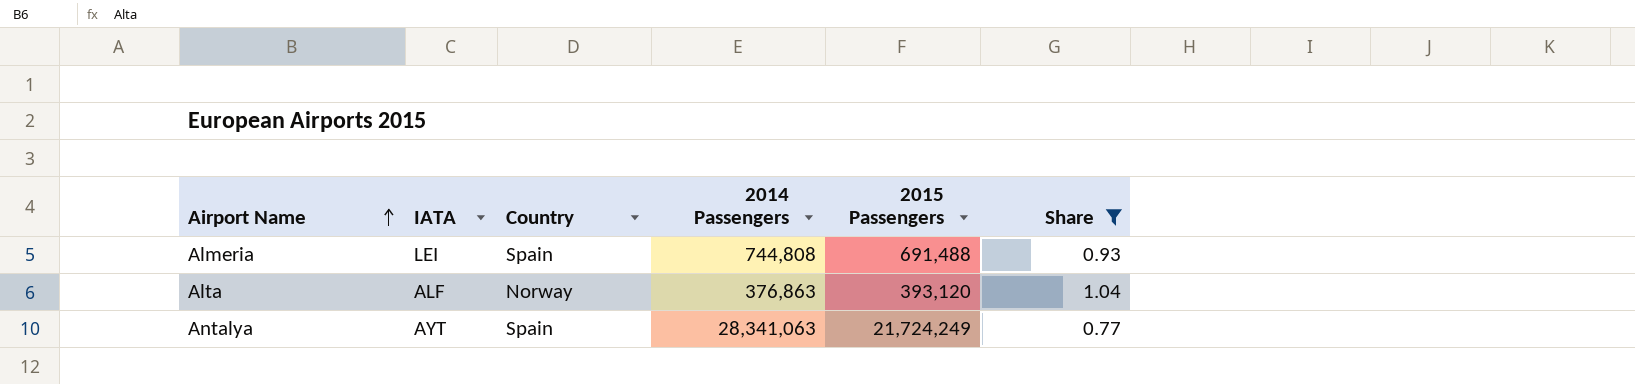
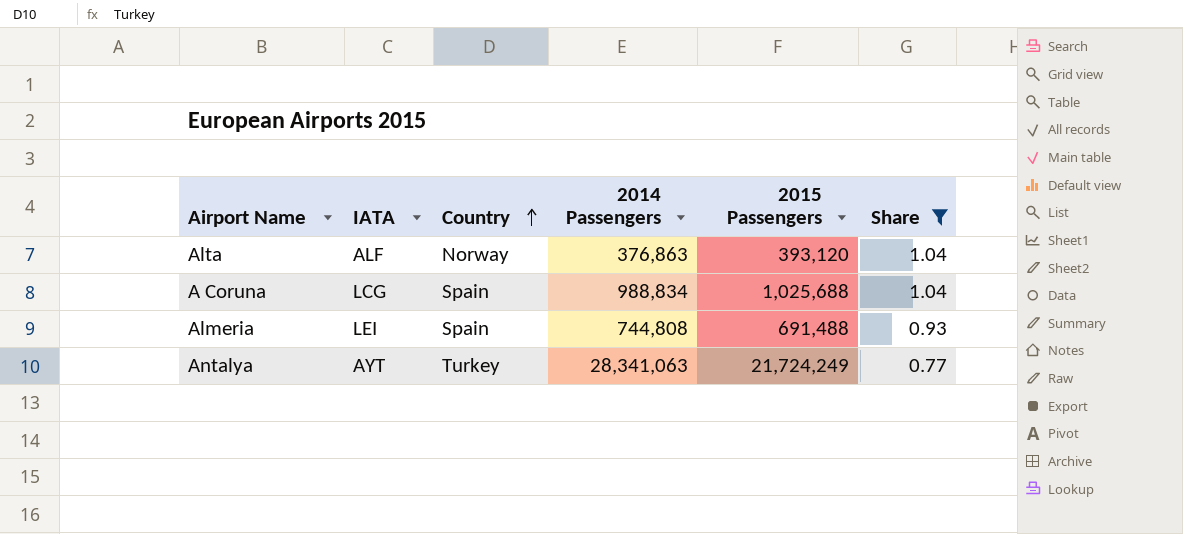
row order: Airport Name ascending -> Country ascending
row A Coruna: none -> LCG | Spain | 988,834 | 1,025,688 | 1.04
Antalya | Country: Spain -> Turkey

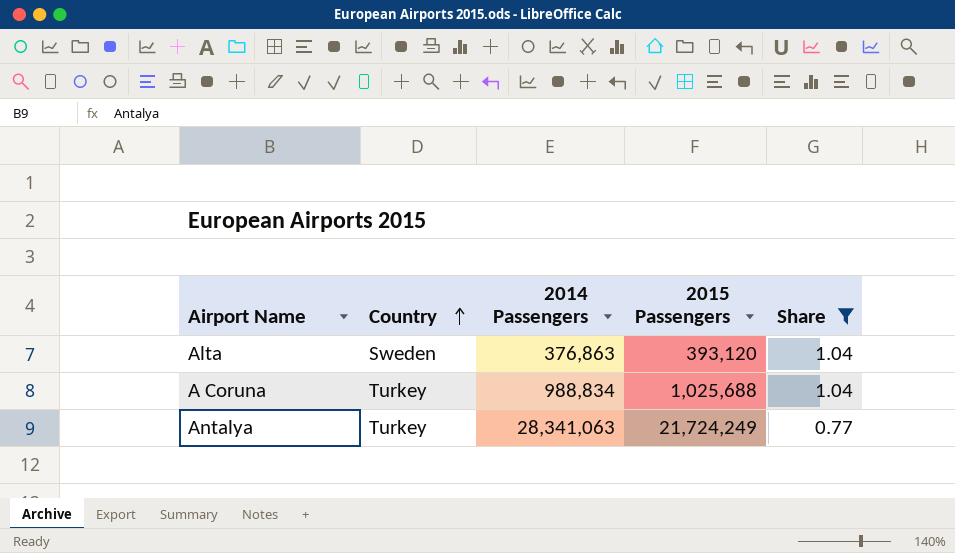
column IATA | position: 2 -> none
row Almeria: LEI | Spain | 744,808 | 691,488 | 0.93 -> none
Alta | Country: Norway -> Sweden
A Coruna | Country: Spain -> Turkey

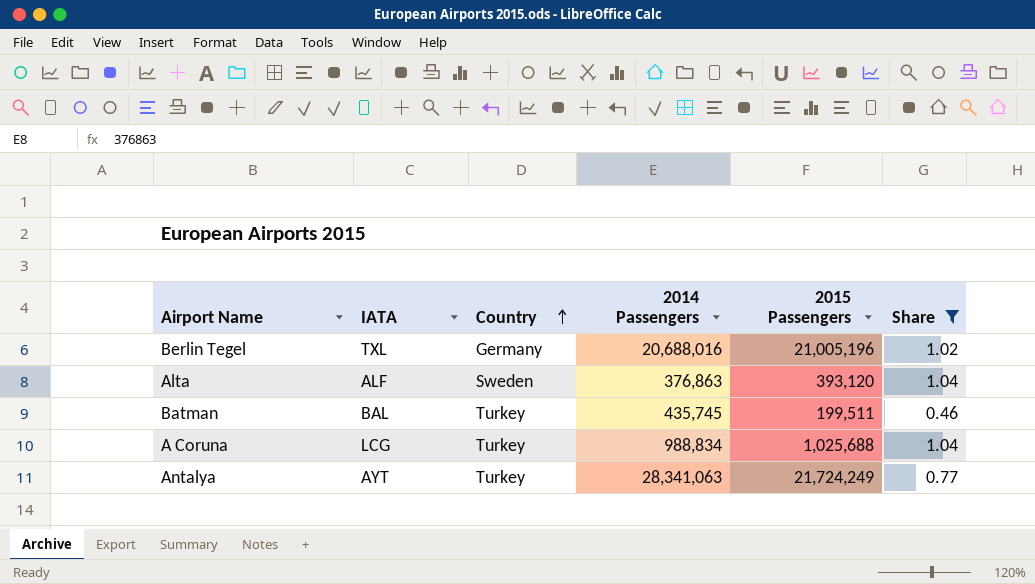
column IATA | position: none -> 2
row Berlin Tegel: none -> TXL | Germany | 20,688,016 | 21,005,196 | 1.02
row Batman: none -> BAL | Turkey | 435,745 | 199,511 | 0.46

